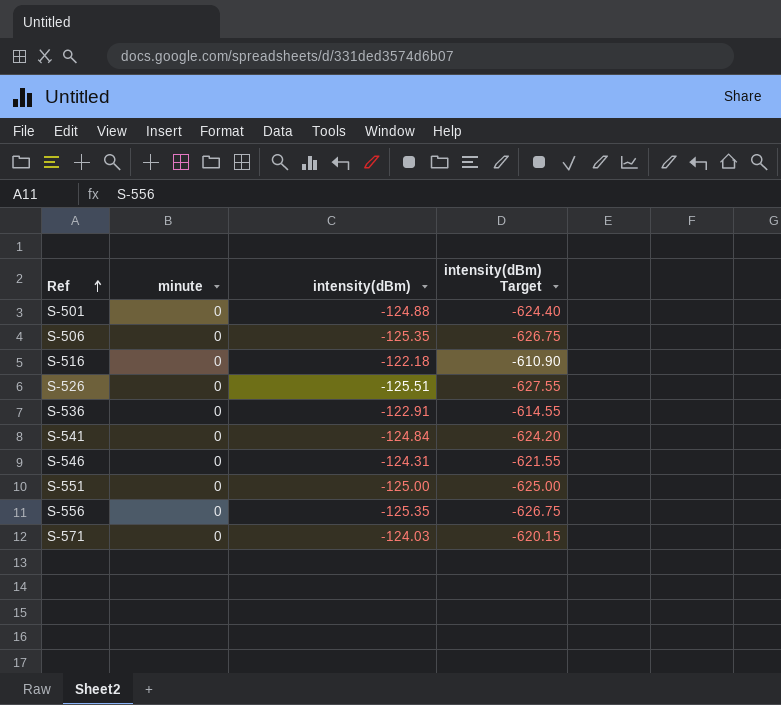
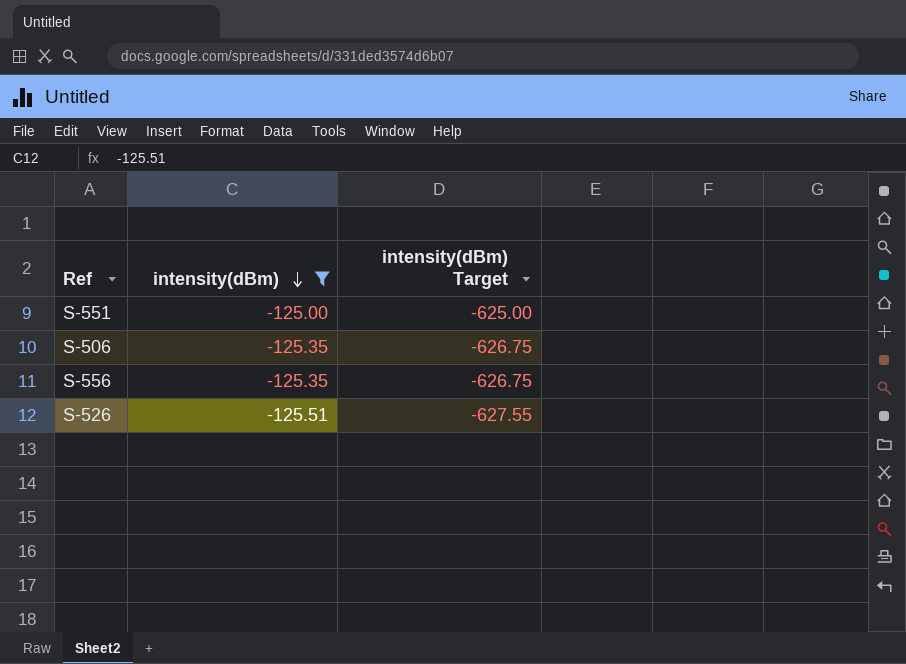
filter: none -> intensity(dBm) <= -125.00
row order: Ref ascending -> intensity(dBm) descending
column minute | position: 2 -> none

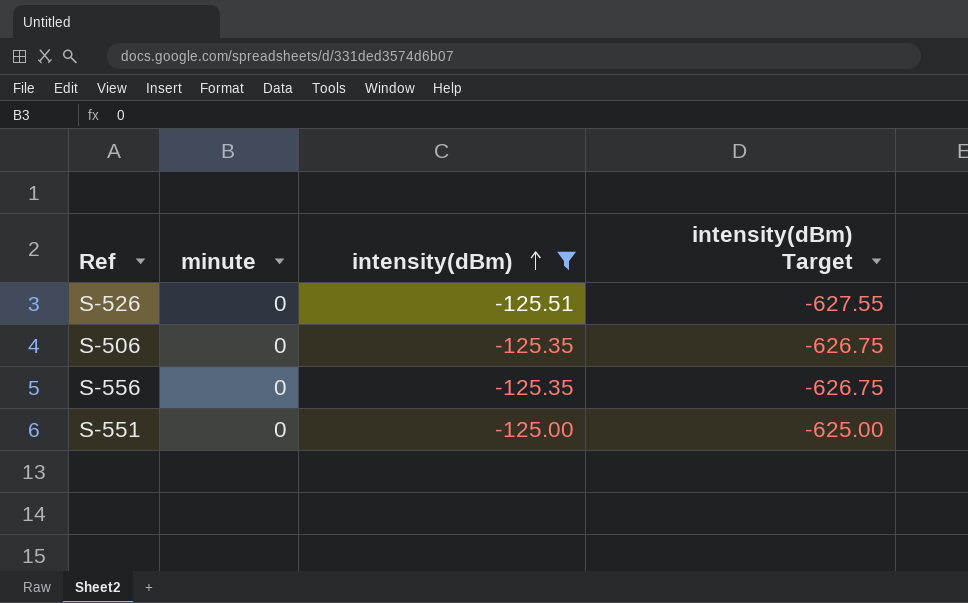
row order: intensity(dBm) descending -> intensity(dBm) ascending
column minute | position: none -> 2

